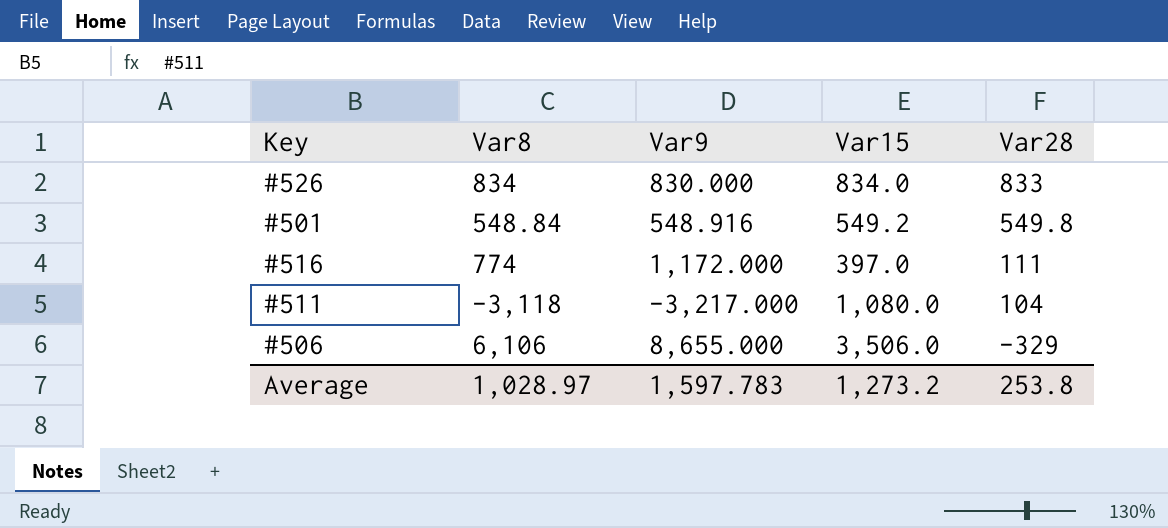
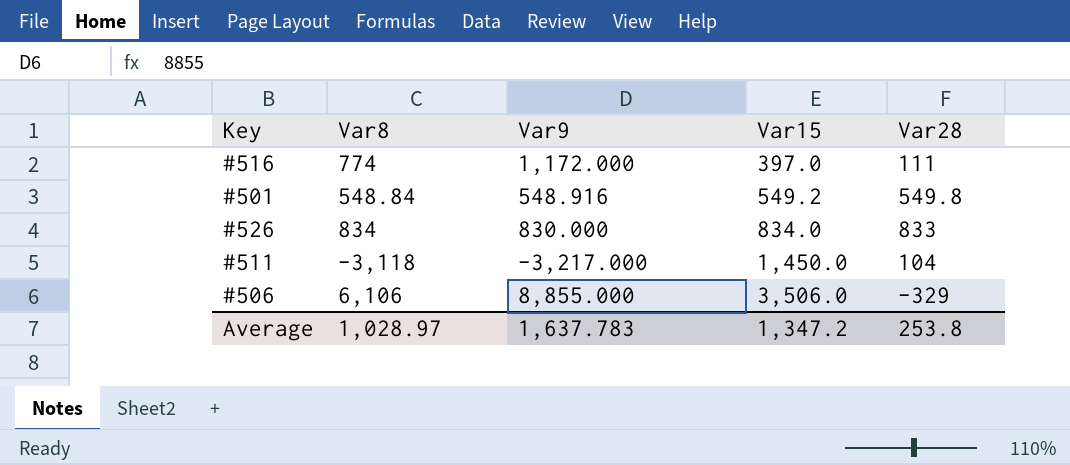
row order: Var28 descending -> Var15 ascending
#511 | Var15: 1,080.0 -> 1,450.0
#506 | Var9: 8,655.000 -> 8,855.000
Average | Var9: 1,597.783 -> 1,637.783
Average | Var15: 1,273.2 -> 1,347.2

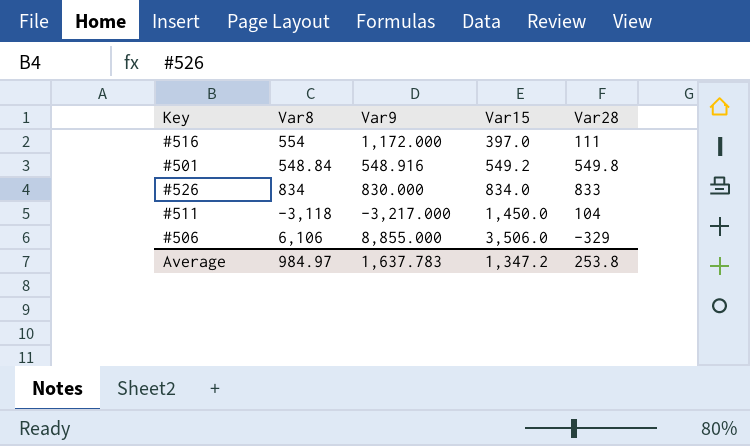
#516 | Var8: 774 -> 554
Average | Var8: 1,028.97 -> 984.97

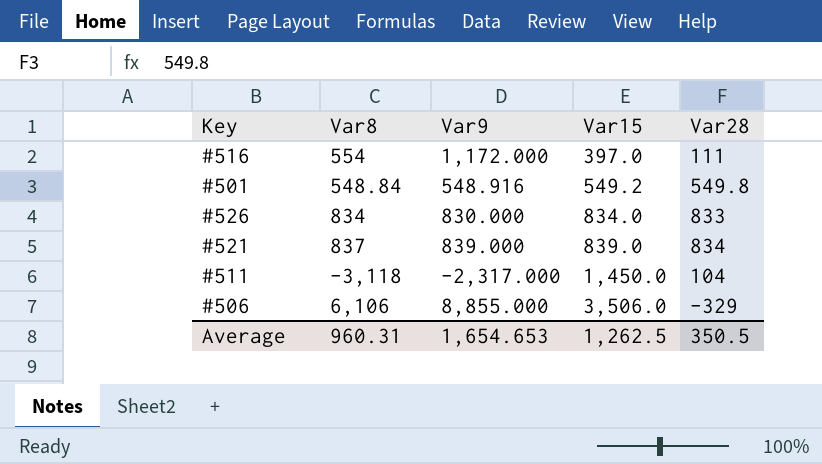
row #521: none -> 837 | 839.000 | 839.0 | 834
#511 | Var9: -3,217.000 -> -2,317.000
Average | Var8: 984.97 -> 960.31
Average | Var9: 1,637.783 -> 1,654.653
Average | Var15: 1,347.2 -> 1,262.5
Average | Var28: 253.8 -> 350.5

